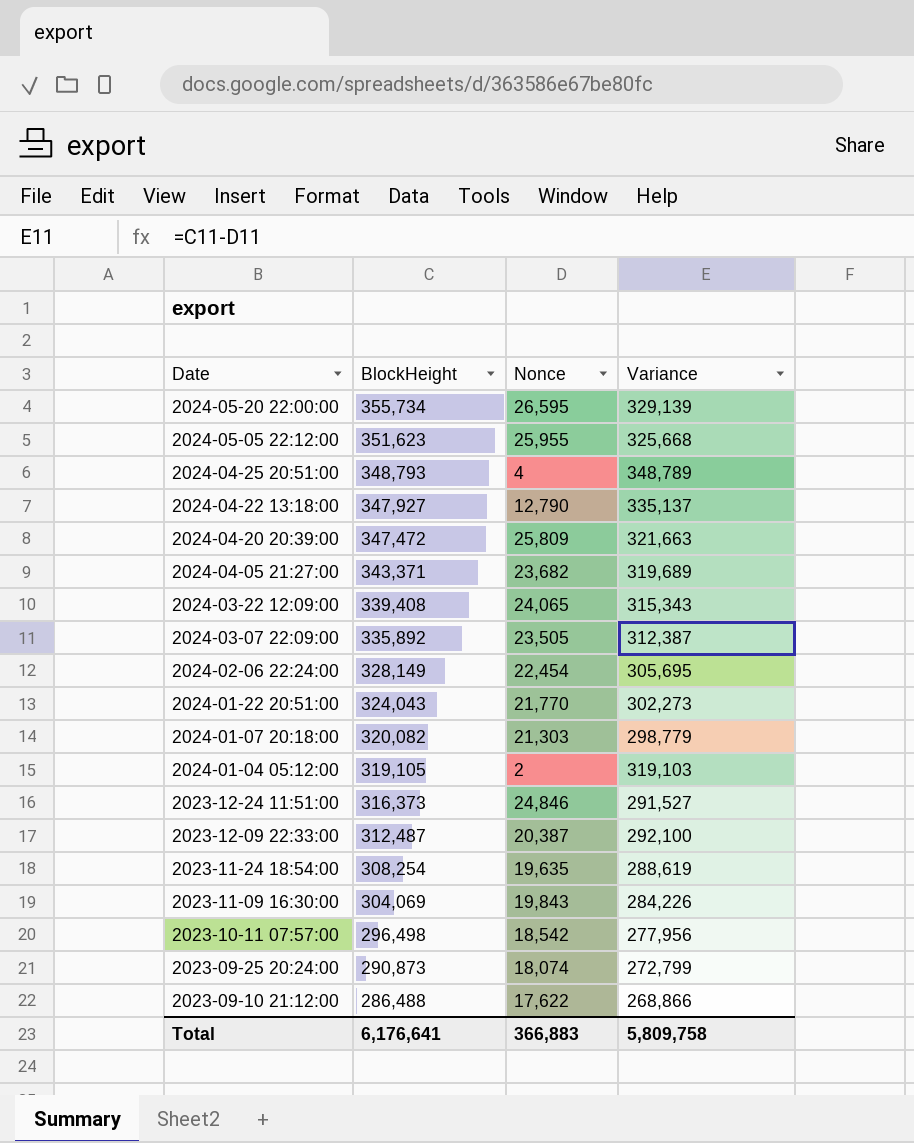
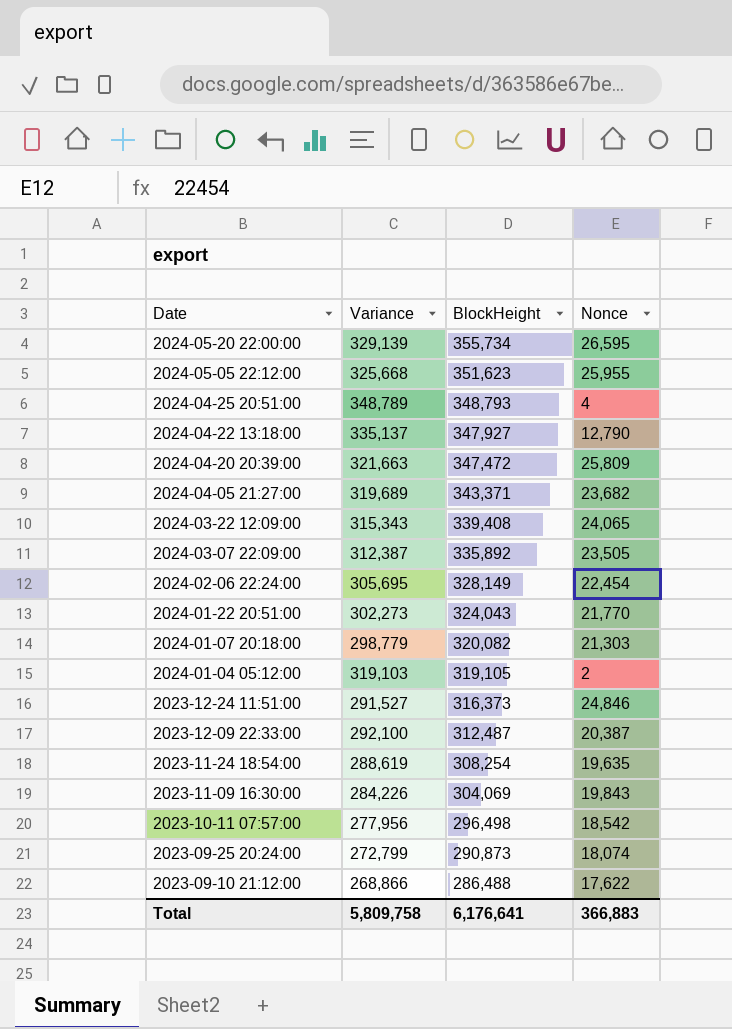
column Variance | position: 4 -> 2

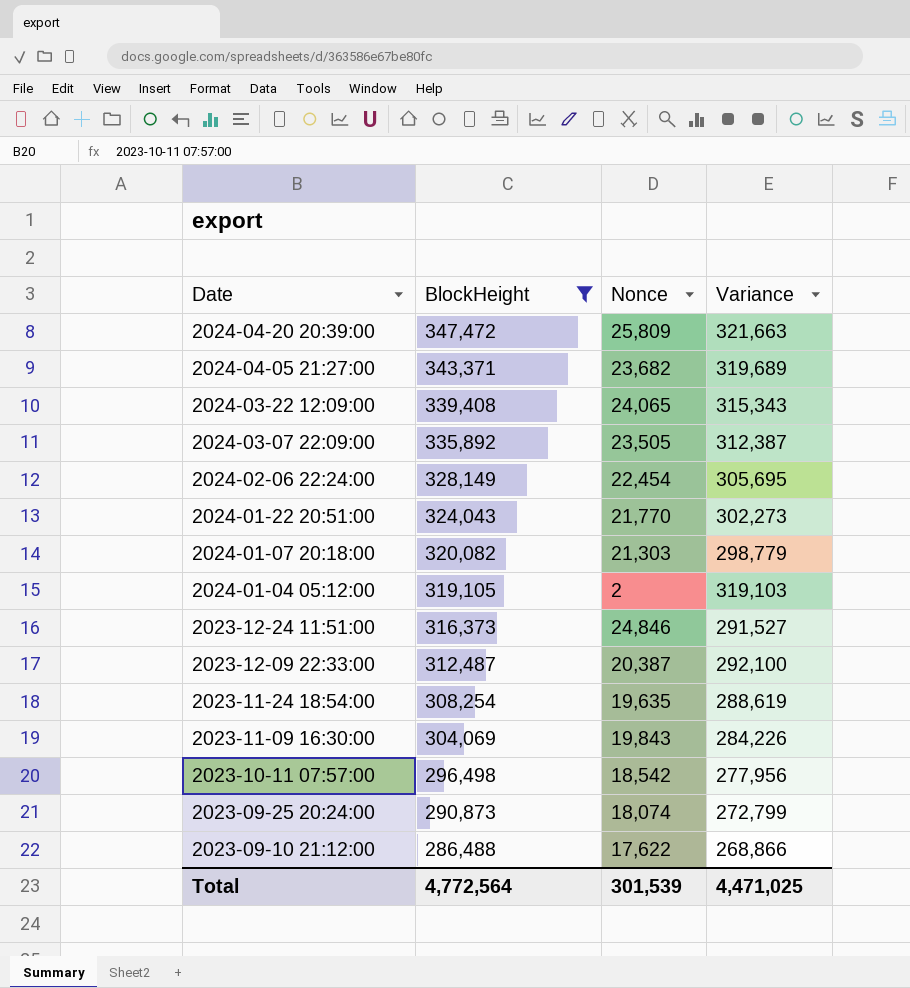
filter: none -> BlockHeight <= 347,472
column Variance | position: 2 -> 4
Total | BlockHeight: 6,176,641 -> 4,772,564
Total | Nonce: 366,883 -> 301,539
Total | Variance: 5,809,758 -> 4,471,025

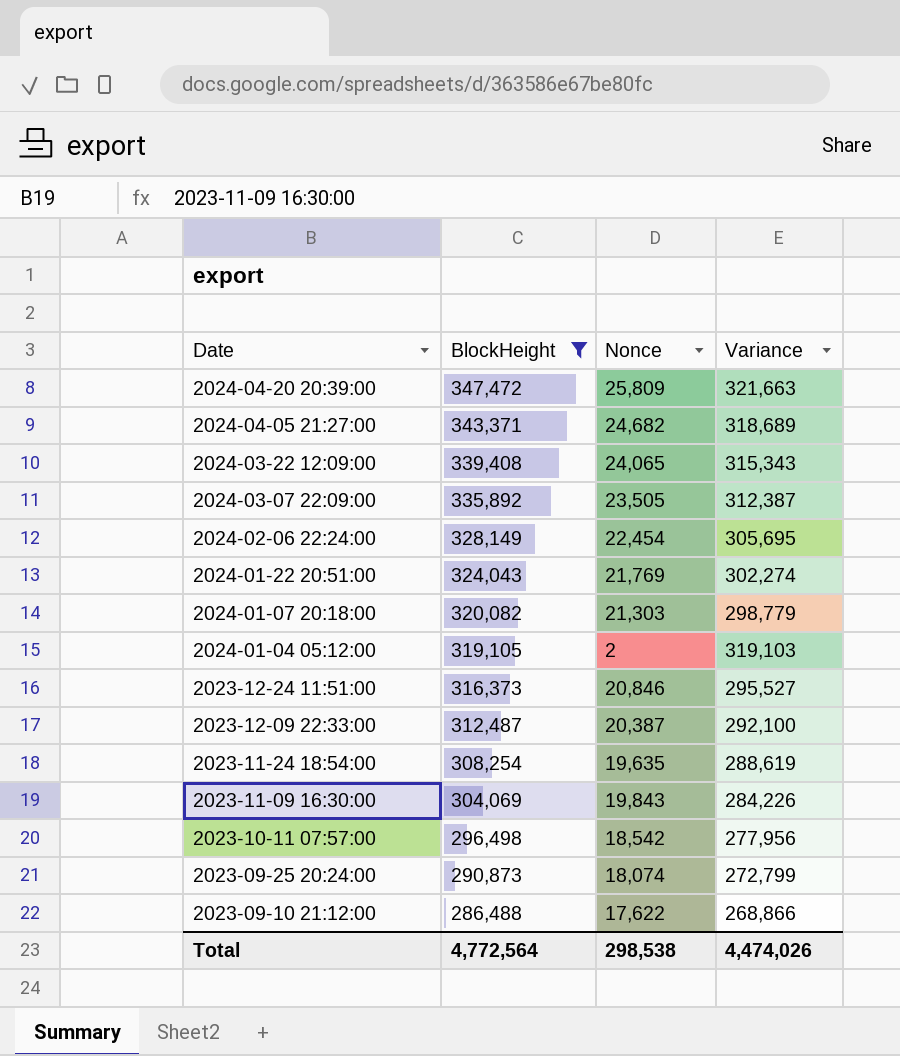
2024-04-05 21:27:00 | Nonce: 23,682 -> 24,682
2024-04-05 21:27:00 | Variance: 319,689 -> 318,689
2024-01-22 20:51:00 | Nonce: 21,770 -> 21,769
2024-01-22 20:51:00 | Variance: 302,273 -> 302,274
2023-12-24 11:51:00 | Nonce: 24,846 -> 20,846
2023-12-24 11:51:00 | Variance: 291,527 -> 295,527
Total | Nonce: 301,539 -> 298,538
Total | Variance: 4,471,025 -> 4,474,026

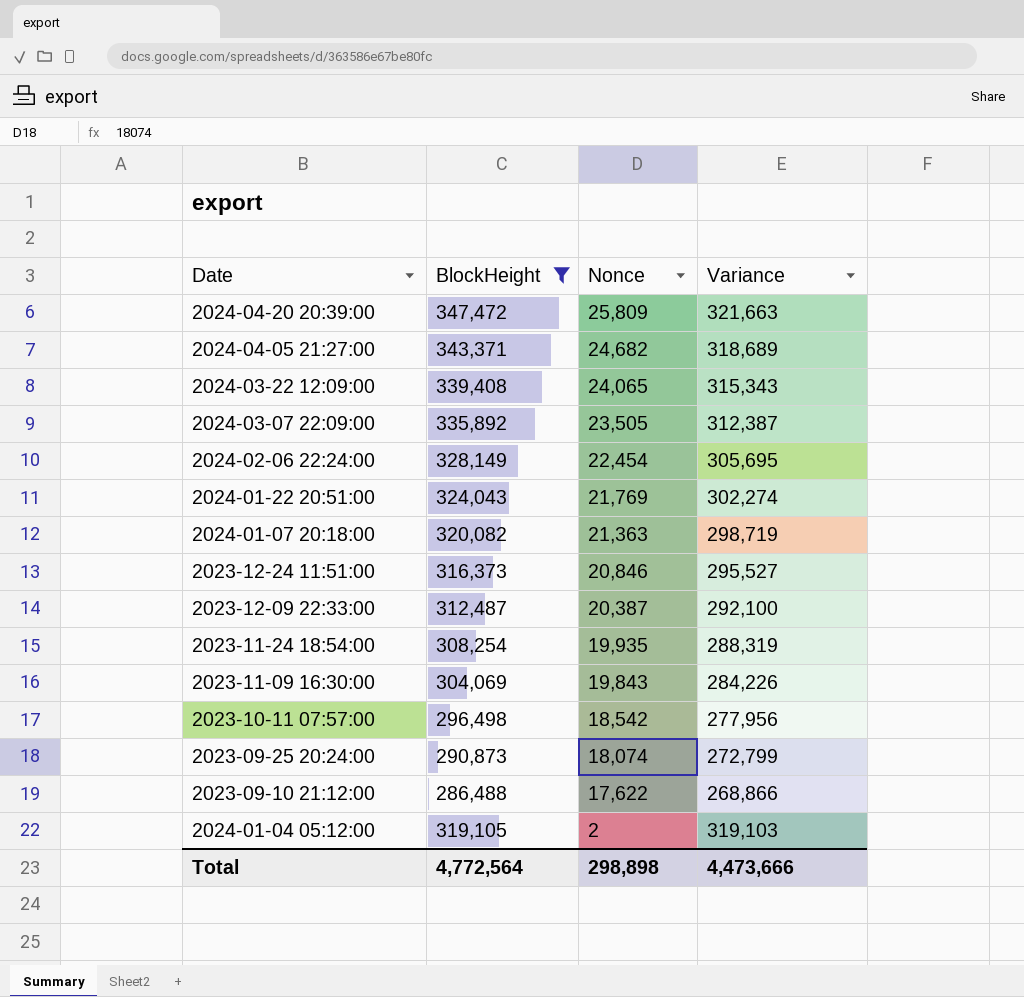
row order: Date descending -> Nonce descending
2024-01-07 20:18:00 | Nonce: 21,303 -> 21,363
2024-01-07 20:18:00 | Variance: 298,779 -> 298,719
2023-11-24 18:54:00 | Nonce: 19,635 -> 19,935
2023-11-24 18:54:00 | Variance: 288,619 -> 288,319
Total | Nonce: 298,538 -> 298,898
Total | Variance: 4,474,026 -> 4,473,666

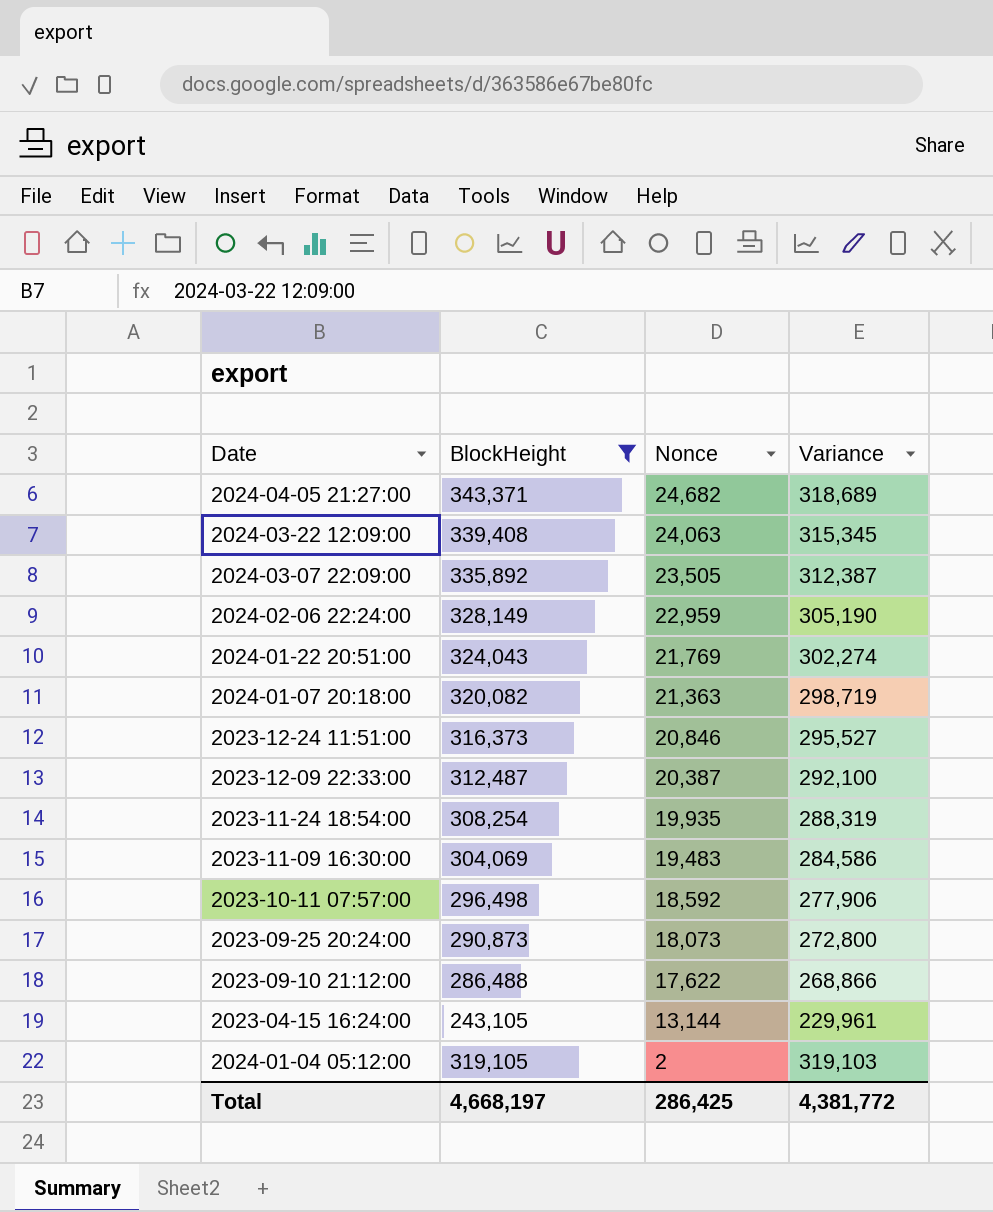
row 2024-04-20 20:39:00: 347,472 | 25,809 | 321,663 -> none
2024-03-22 12:09:00 | Nonce: 24,065 -> 24,063
2024-03-22 12:09:00 | Variance: 315,343 -> 315,345
2024-02-06 22:24:00 | Nonce: 22,454 -> 22,959
2024-02-06 22:24:00 | Variance: 305,695 -> 305,190
2023-11-09 16:30:00 | Nonce: 19,843 -> 19,483
2023-11-09 16:30:00 | Variance: 284,226 -> 284,586
2023-10-11 07:57:00 | Nonce: 18,542 -> 18,592
2023-10-11 07:57:00 | Variance: 277,956 -> 277,906
2023-09-25 20:24:00 | Nonce: 18,074 -> 18,073
2023-09-25 20:24:00 | Variance: 272,799 -> 272,800
row 2023-04-15 16:24:00: none -> 243,105 | 13,144 | 229,961
Total | BlockHeight: 4,772,564 -> 4,668,197
Total | Nonce: 298,898 -> 286,425
Total | Variance: 4,473,666 -> 4,381,772

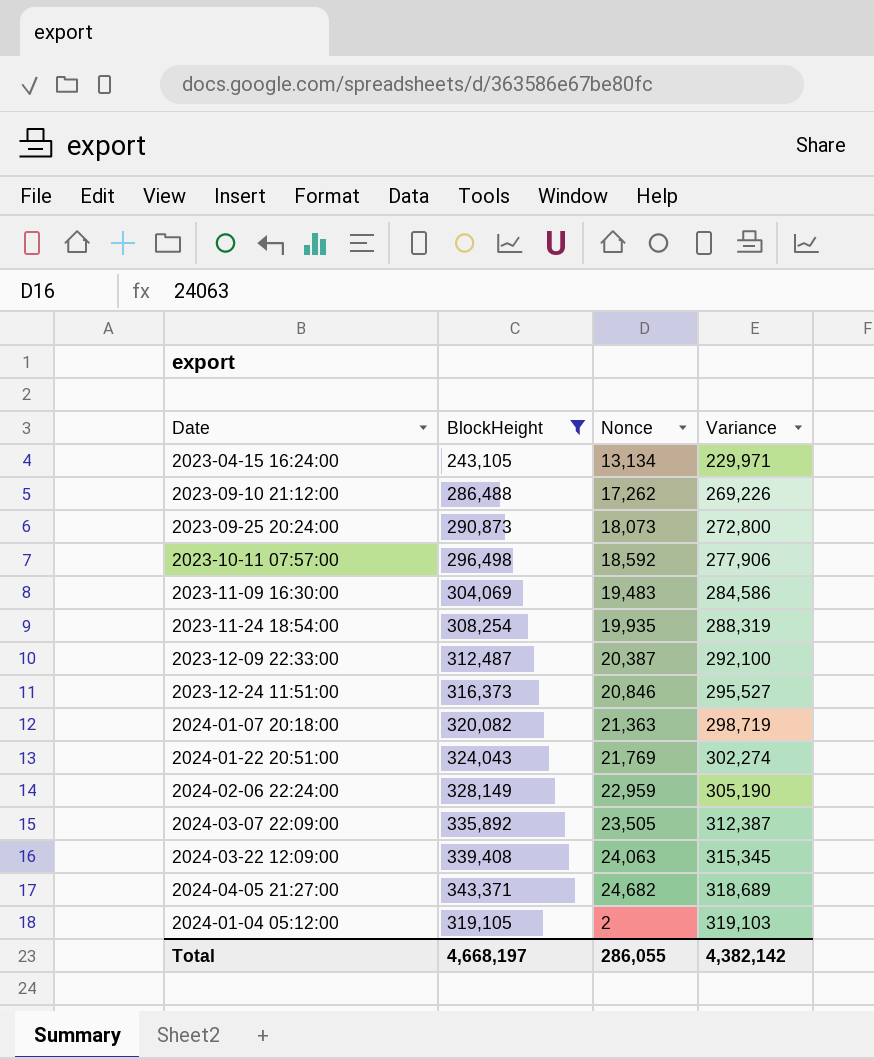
row order: Nonce descending -> Variance ascending
2023-04-15 16:24:00 | Nonce: 13,144 -> 13,134
2023-04-15 16:24:00 | Variance: 229,961 -> 229,971
2023-09-10 21:12:00 | Nonce: 17,622 -> 17,262
2023-09-10 21:12:00 | Variance: 268,866 -> 269,226
Total | Nonce: 286,425 -> 286,055
Total | Variance: 4,381,772 -> 4,382,142

